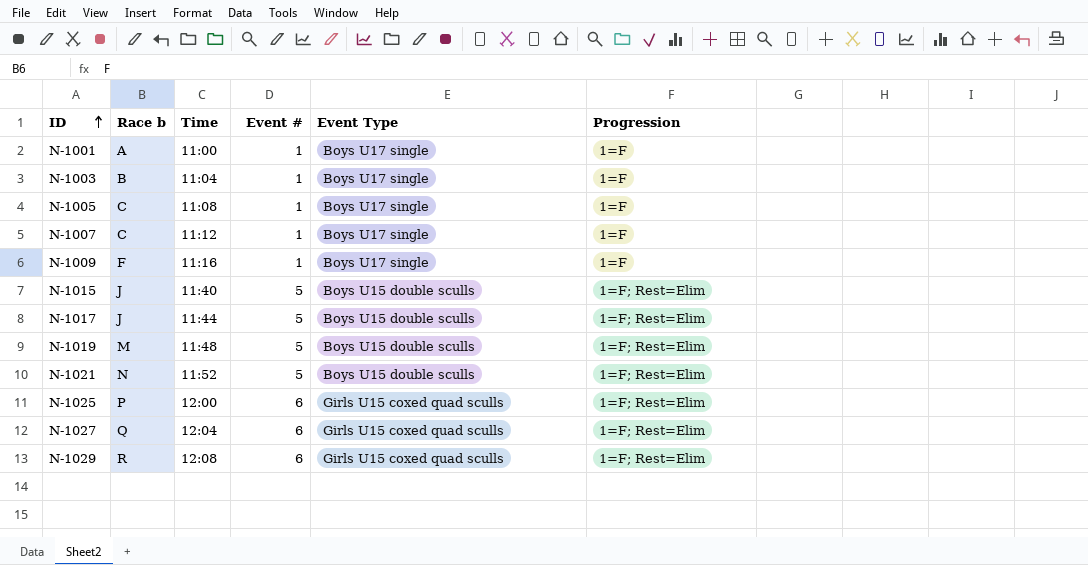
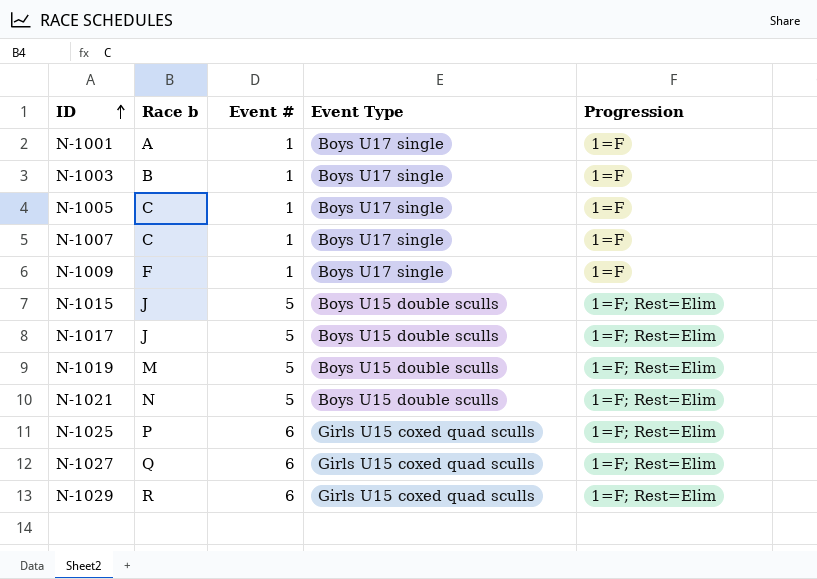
column Time | position: 3 -> none

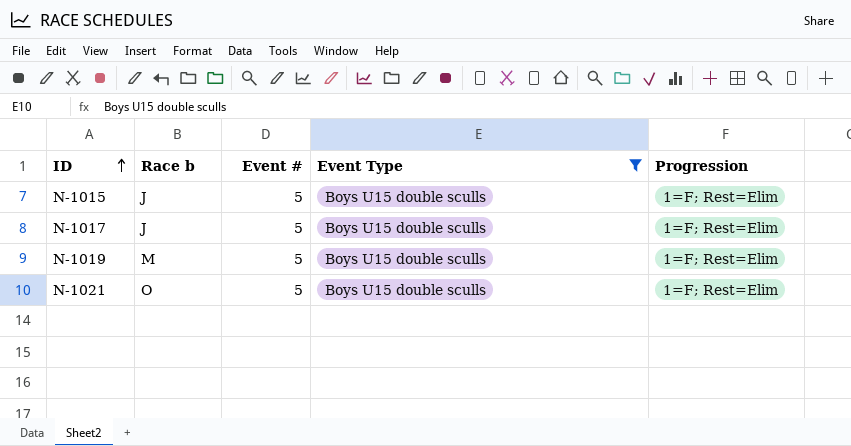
filter: none -> Event Type = Boys U15 double sculls
N-1021 | Race b: N -> O

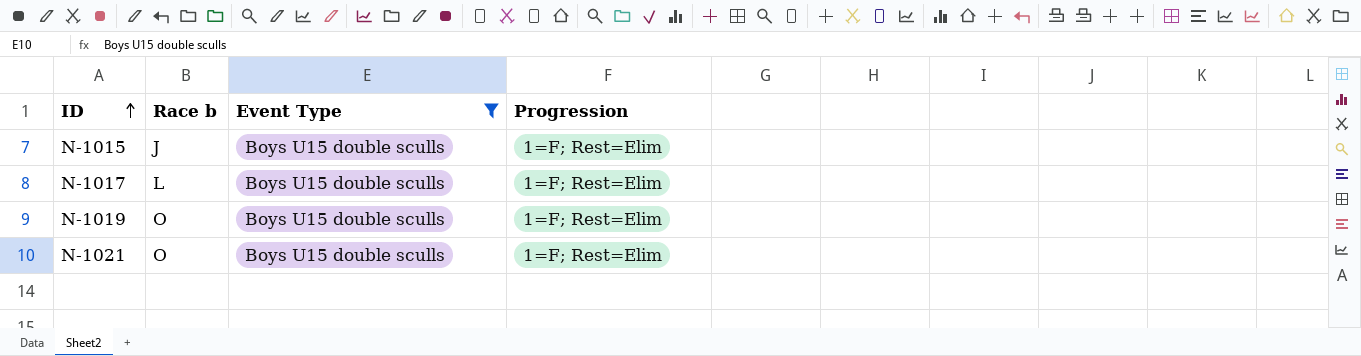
column Event # | position: 3 -> none
N-1017 | Race b: J -> L
N-1019 | Race b: M -> O

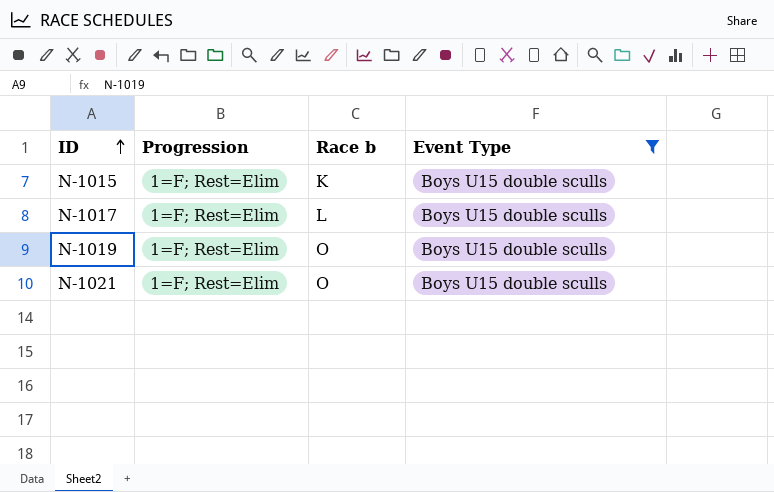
column Progression | position: 4 -> 2
N-1015 | Race b: J -> K

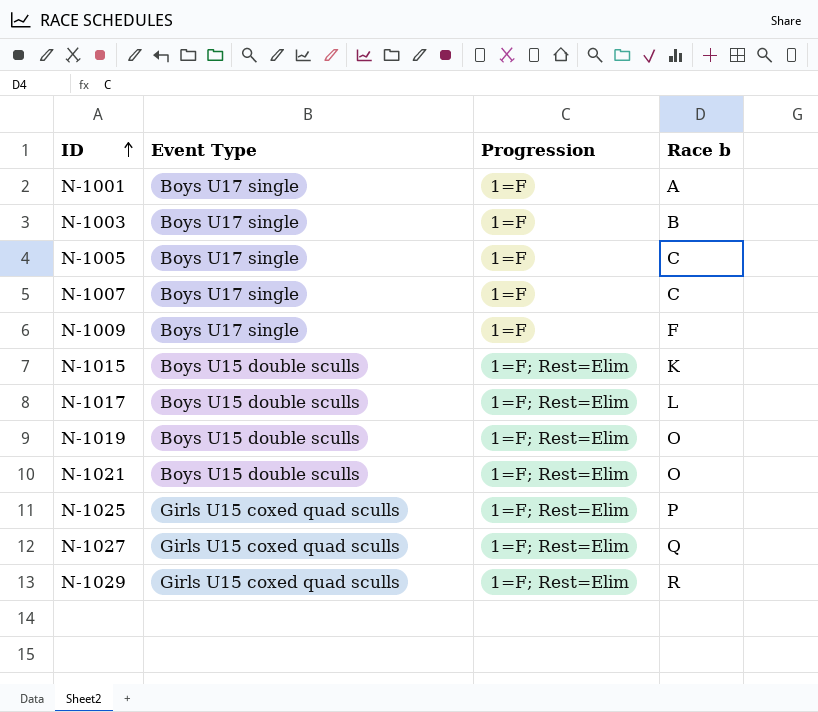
filter: Event Type = Boys U15 double sculls -> none
column Event Type | position: 4 -> 2

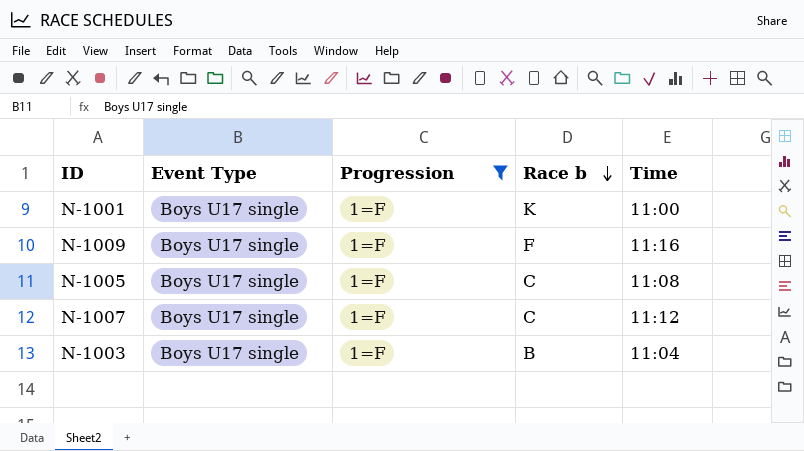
filter: none -> Progression = 1=F
row order: ID ascending -> Race b descending
column Time | position: none -> 5
N-1001 | Race b: A -> K

